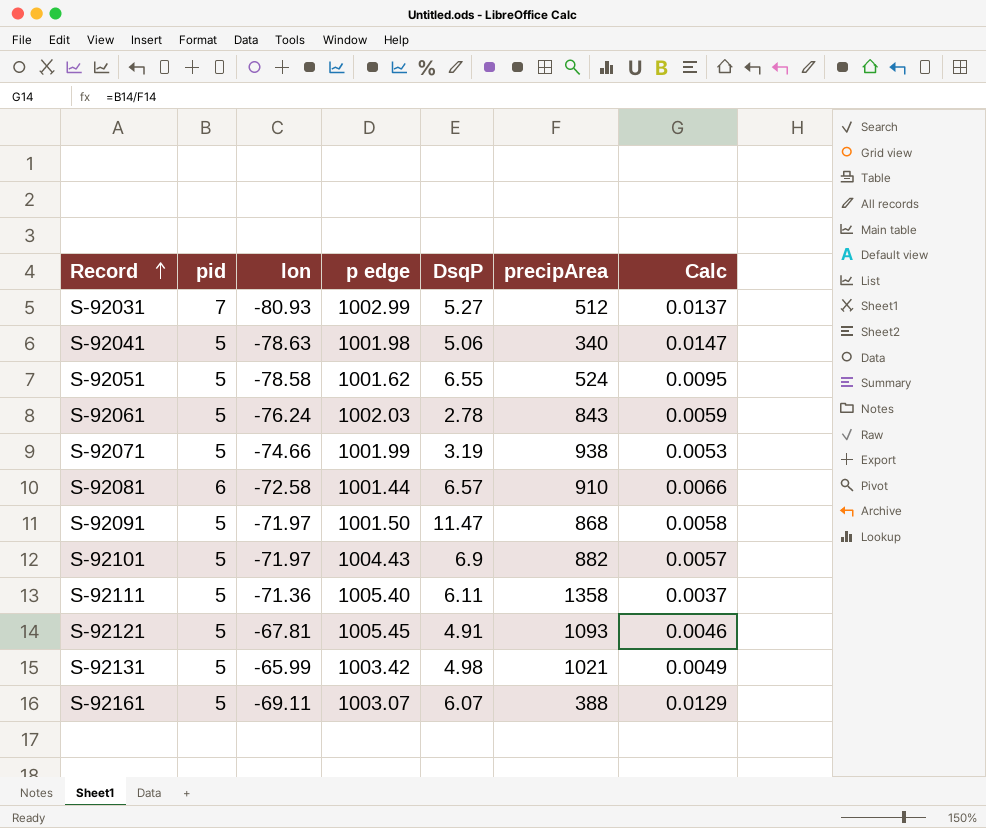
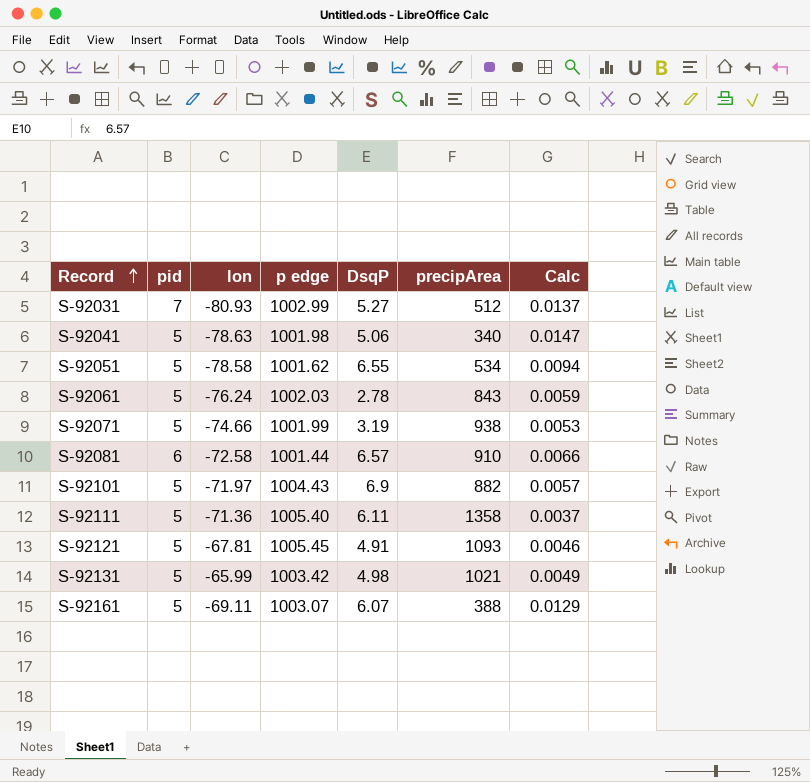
row S-92091: 5 | -71.97 | 1001.50 | 11.47 | 868 | 0.0058 -> none
S-92051 | precipArea: 524 -> 534
S-92051 | Calc: 0.0095 -> 0.0094

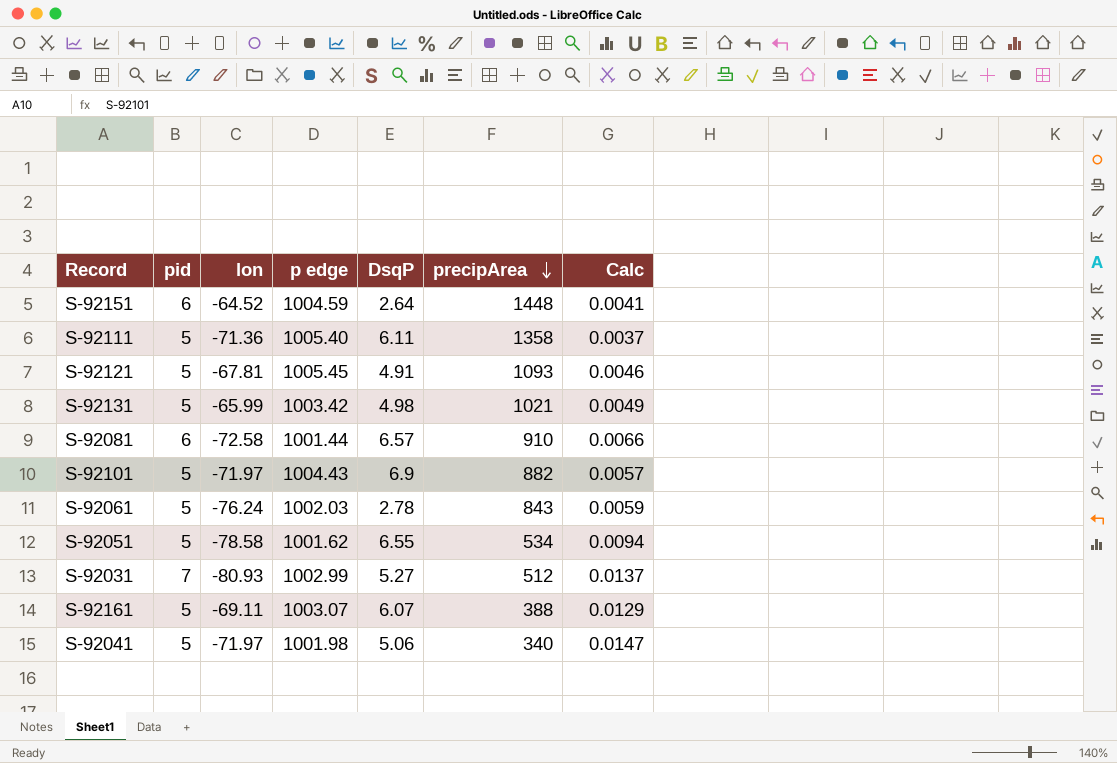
row order: Record ascending -> precipArea descending
row S-92071: 5 | -74.66 | 1001.99 | 3.19 | 938 | 0.0053 -> none
row S-92151: none -> 6 | -64.52 | 1004.59 | 2.64 | 1448 | 0.0041
S-92041 | lon: -78.63 -> -71.97

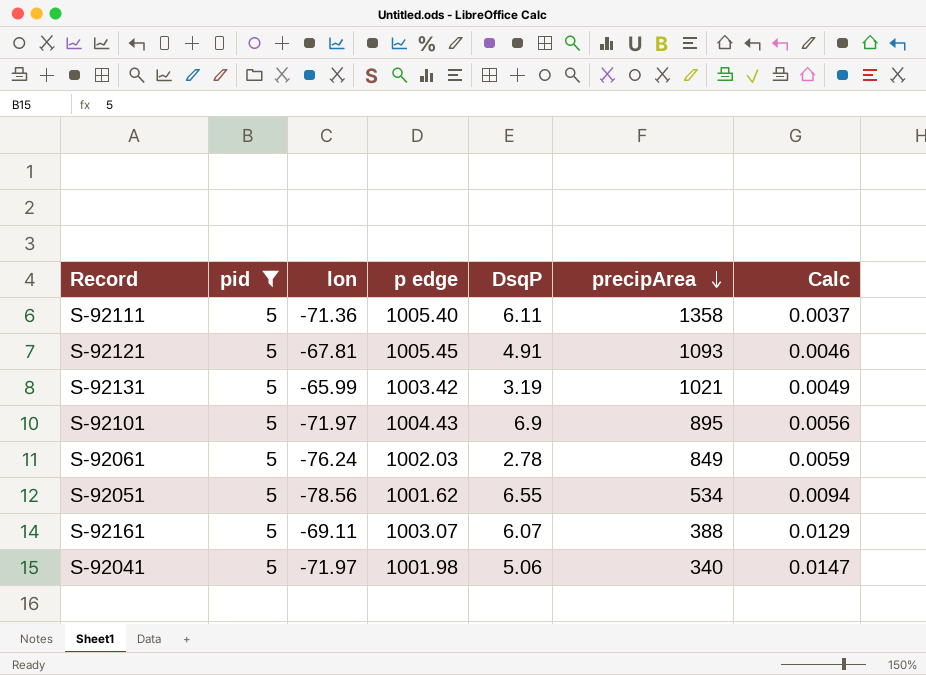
filter: none -> pid = 5
S-92131 | DsqP: 4.98 -> 3.19
S-92101 | precipArea: 882 -> 895
S-92101 | Calc: 0.0057 -> 0.0056
S-92061 | precipArea: 843 -> 849
S-92051 | lon: -78.58 -> -78.56

